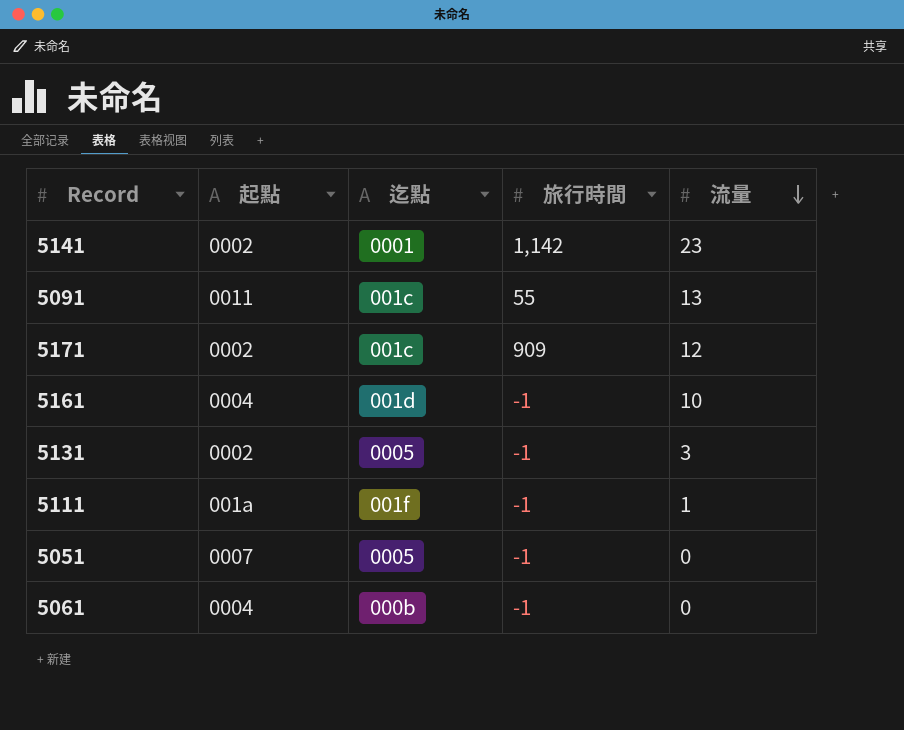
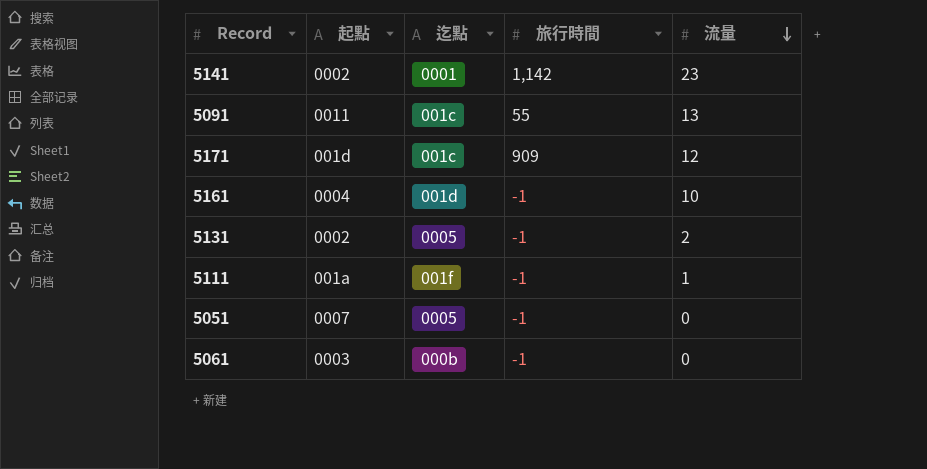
5171 | 起點: 0002 -> 001d
5131 | 流量: 3 -> 2
5061 | 起點: 0004 -> 0003

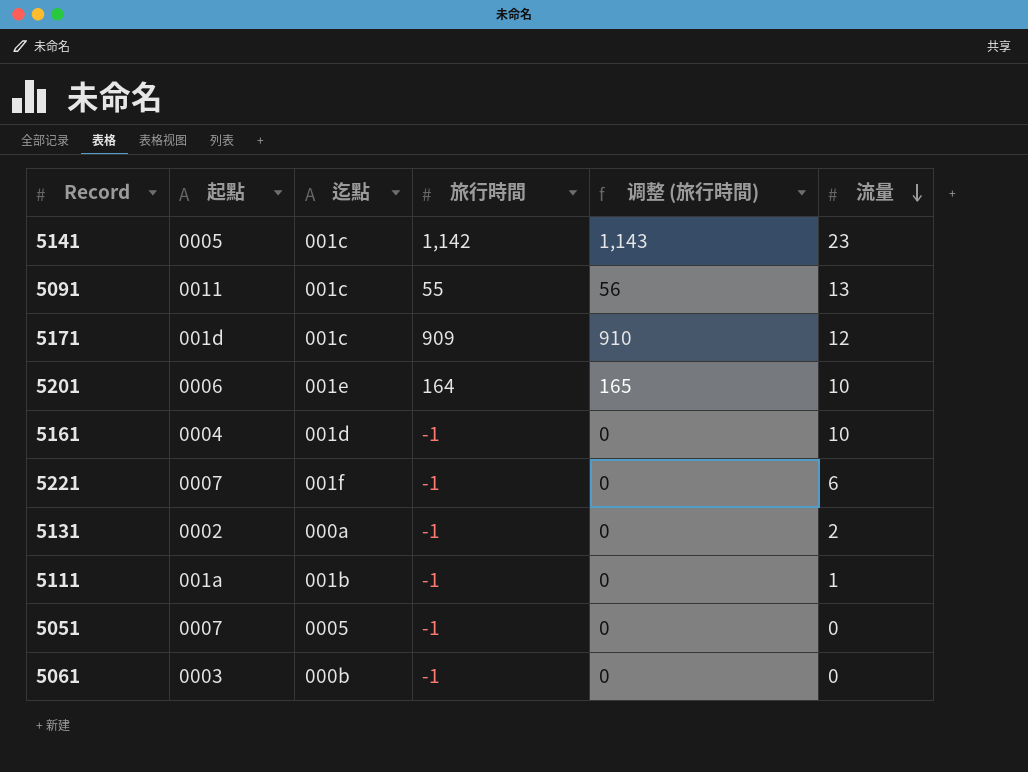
column 调整 (旅行時間) | formula: none -> [旅行時間] + 1
5141 | 起點: 0002 -> 0005
5141 | 迄點: 0001 -> 001c
row 5201: none -> 0006 | 001e | 164 | 165 | 10
row 5221: none -> 0007 | 001f | -1 | 0 | 6
5131 | 迄點: 0005 -> 000a
5111 | 迄點: 001f -> 001b

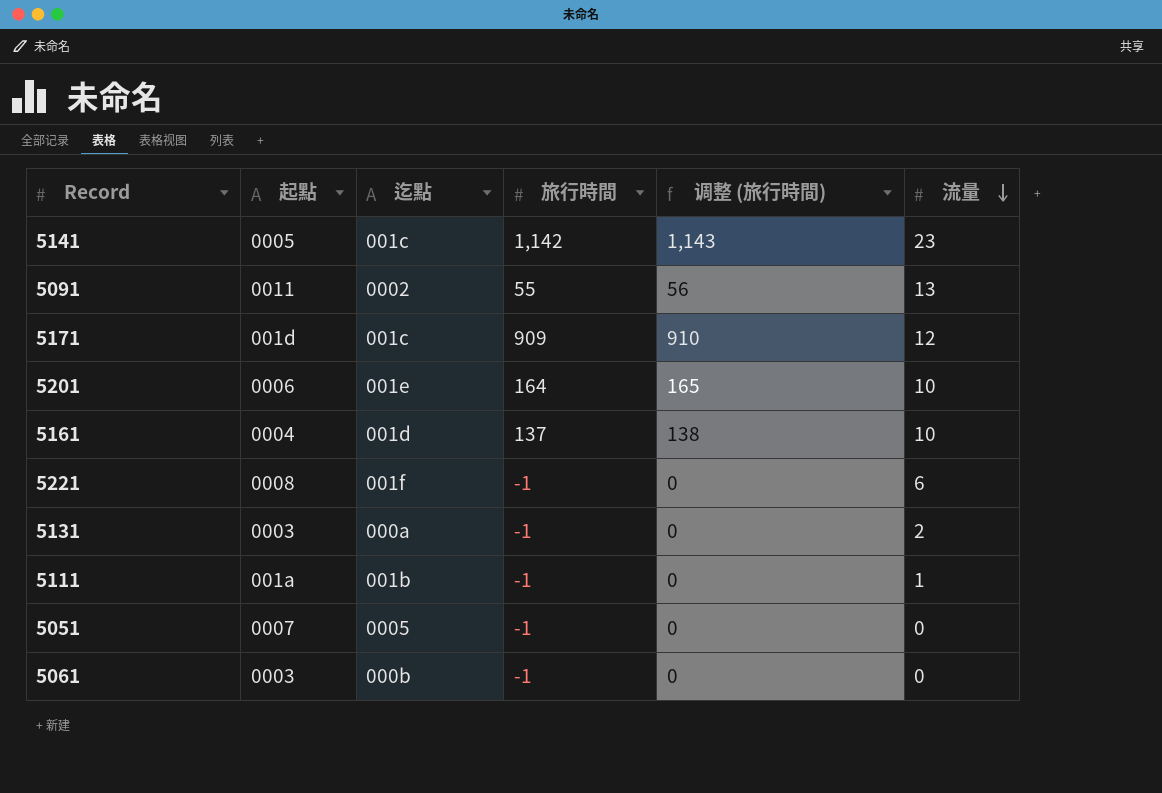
5091 | 迄點: 001c -> 0002
5161 | 旅行時間: -1 -> 137
5161 | 调整 (旅行時間): 0 -> 138
5221 | 起點: 0007 -> 0008
5131 | 起點: 0002 -> 0003

